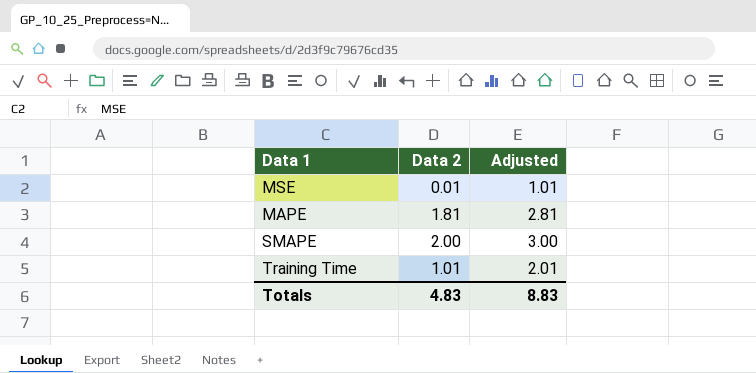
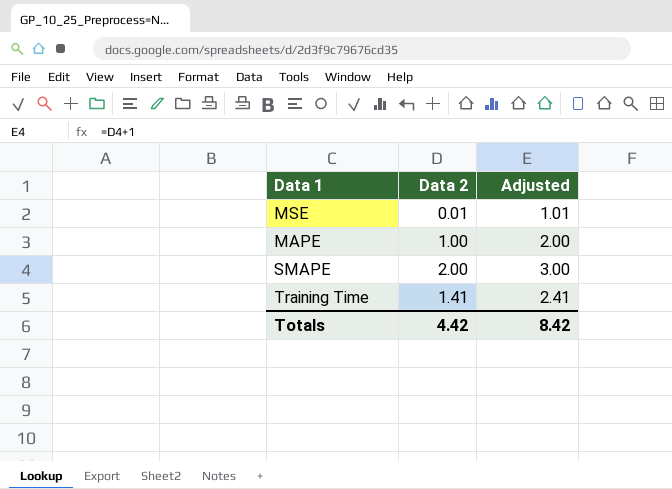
MAPE | Data 2: 1.81 -> 1.00
MAPE | Adjusted: 2.81 -> 2.00
Training Time | Data 2: 1.01 -> 1.41
Training Time | Adjusted: 2.01 -> 2.41
Totals | Data 2: 4.83 -> 4.42
Totals | Adjusted: 8.83 -> 8.42

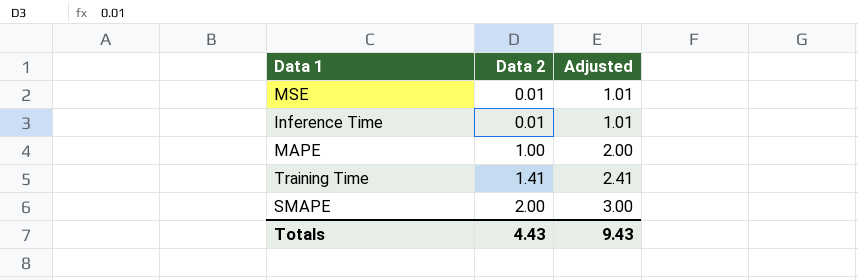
row order: none -> Data 2 ascending
row Inference Time: none -> 0.01 | 1.01
Totals | Data 2: 4.42 -> 4.43
Totals | Adjusted: 8.42 -> 9.43

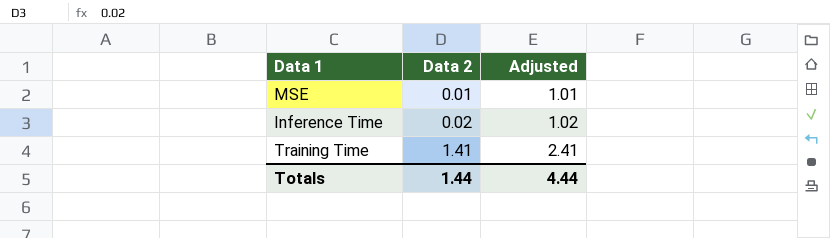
row MAPE: 1.00 | 2.00 -> none
row SMAPE: 2.00 | 3.00 -> none
Inference Time | Data 2: 0.01 -> 0.02
Inference Time | Adjusted: 1.01 -> 1.02
Totals | Data 2: 4.43 -> 1.44
Totals | Adjusted: 9.43 -> 4.44

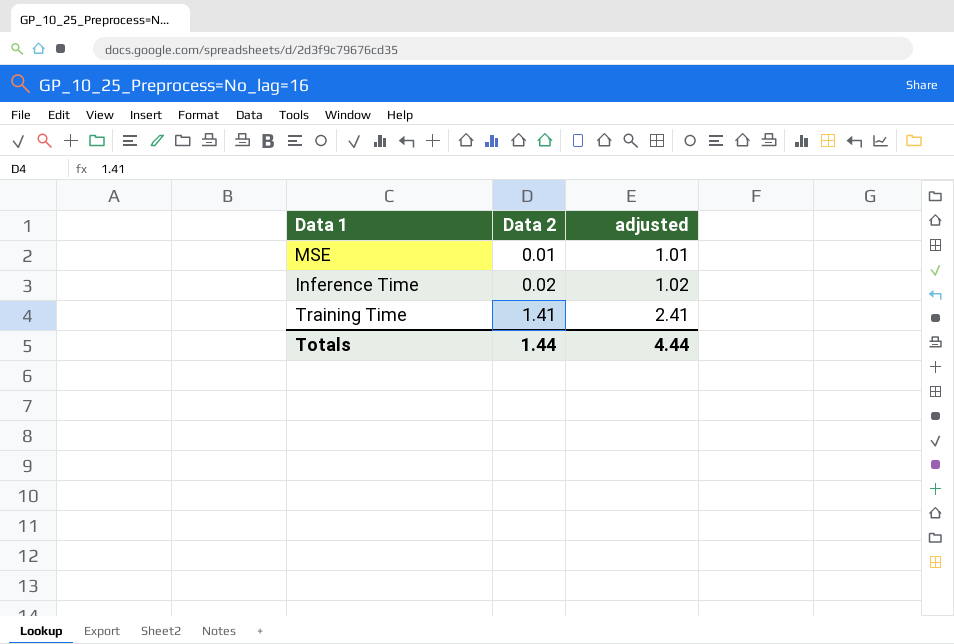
column name: Adjusted -> adjusted

